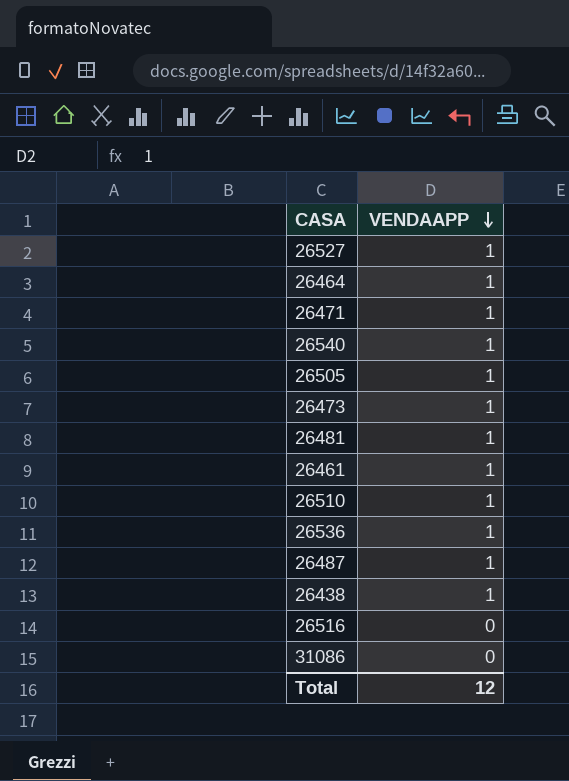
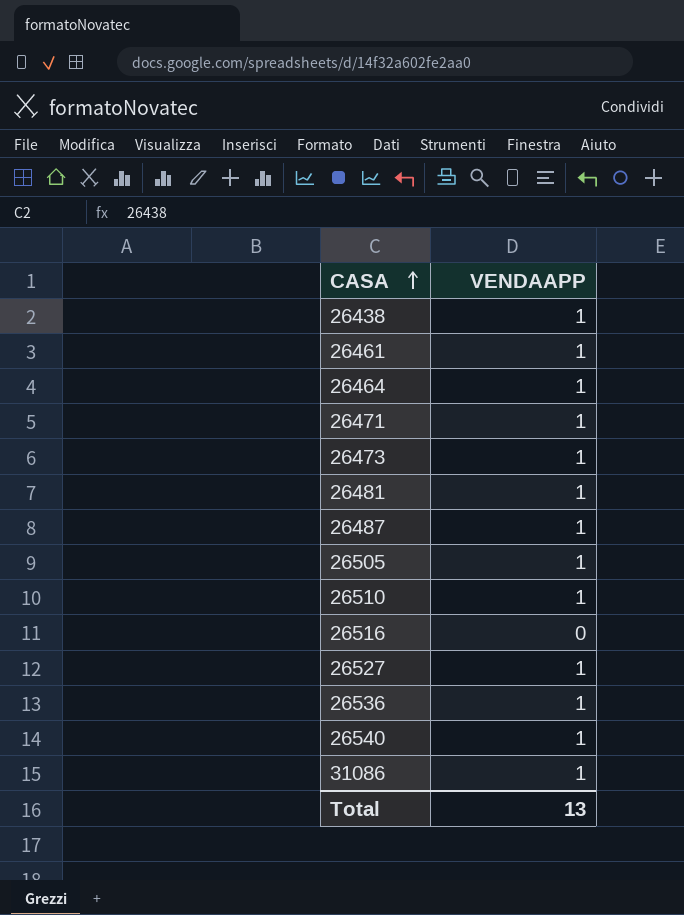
row order: VENDAAPP descending -> CASA ascending
31086 | VENDAAPP: 0 -> 1
Total | VENDAAPP: 12 -> 13

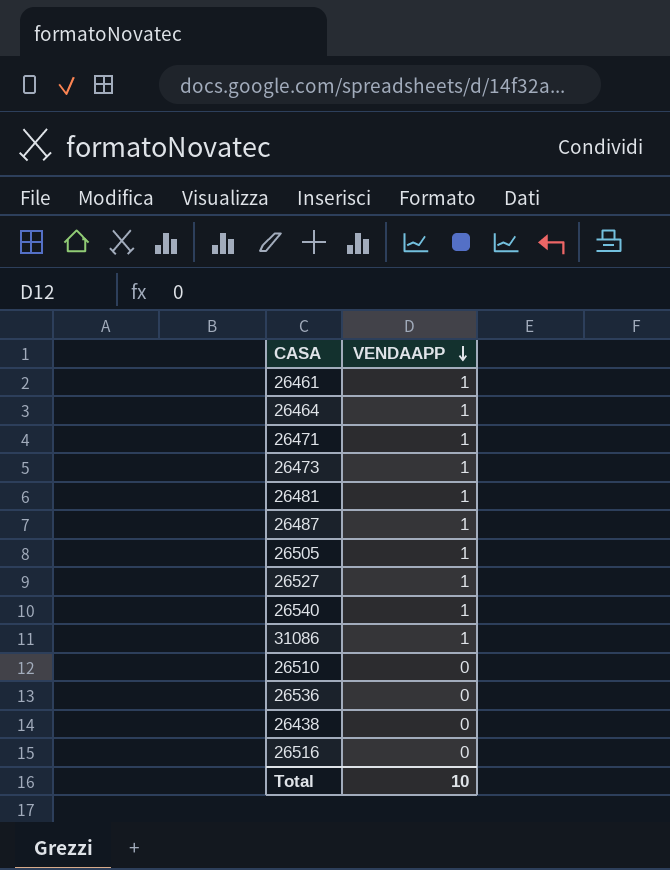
row order: CASA ascending -> VENDAAPP descending
26510 | VENDAAPP: 1 -> 0
26536 | VENDAAPP: 1 -> 0
26438 | VENDAAPP: 1 -> 0
Total | VENDAAPP: 13 -> 10

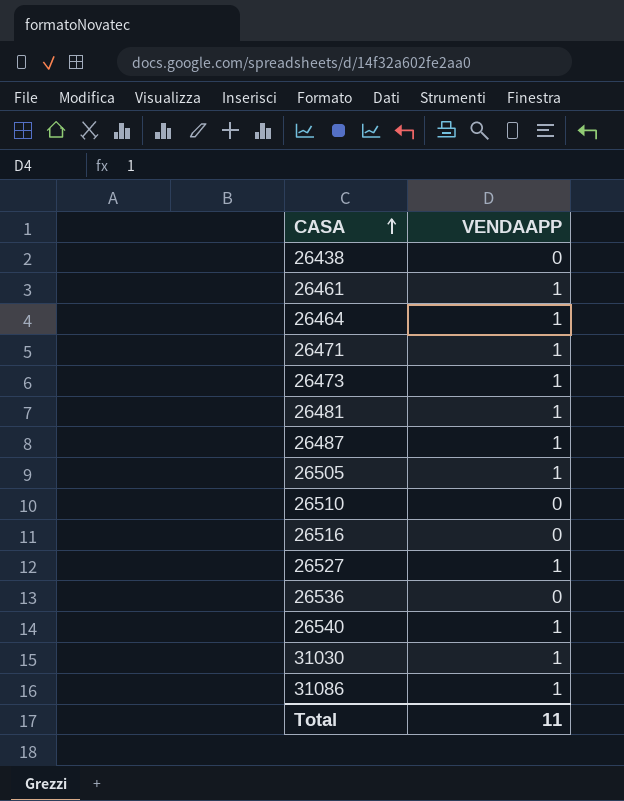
row order: VENDAAPP descending -> CASA ascending
row 31030: none -> 1
Total | VENDAAPP: 10 -> 11

